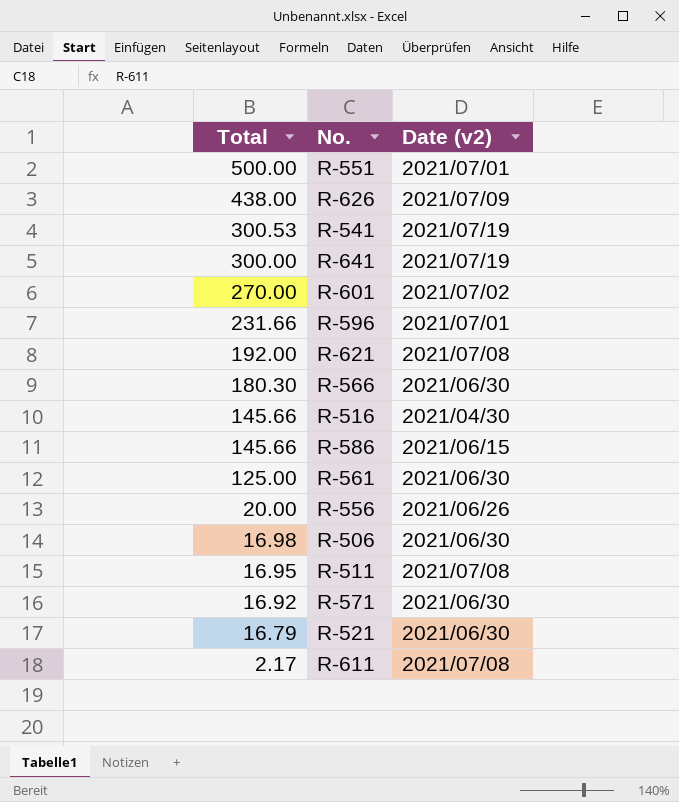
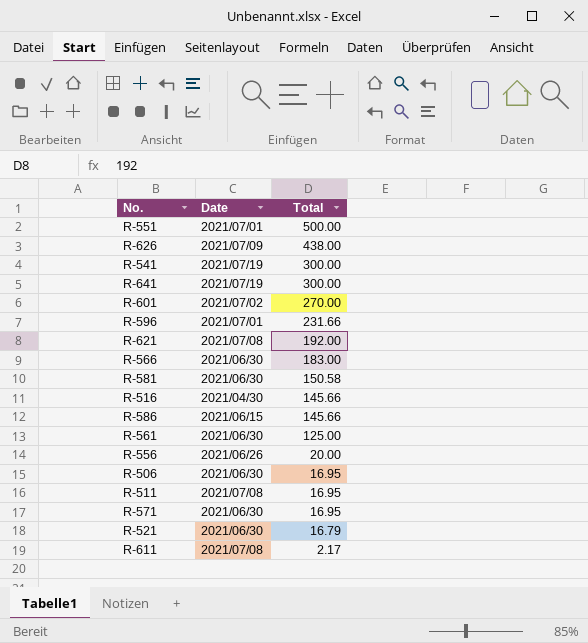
column name: Date (v2) -> Date
column Total | position: 1 -> 3
R-541 | Total: 300.53 -> 300.00
R-566 | Total: 180.30 -> 183.00
row R-581: none -> 2021/06/30 | 150.58
R-506 | Total: 16.98 -> 16.95
R-571 | Total: 16.92 -> 16.95

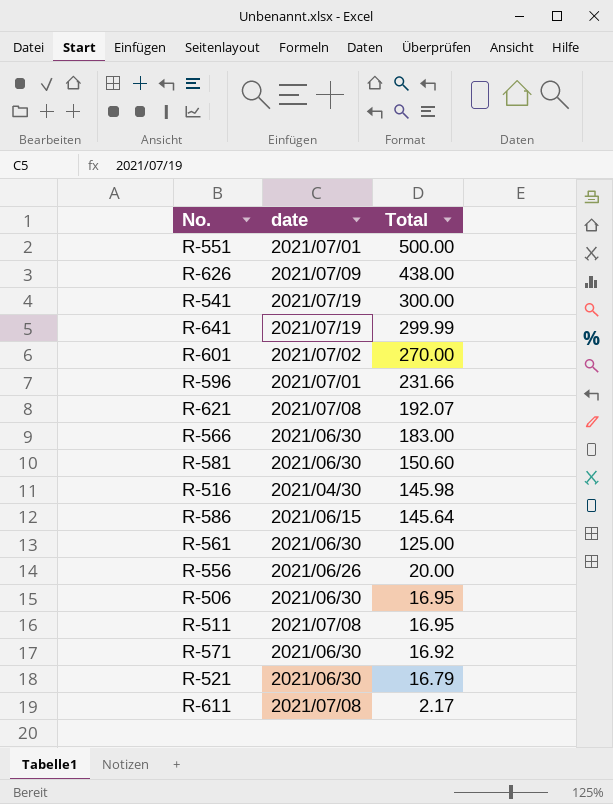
column name: Date -> date
R-641 | Total: 300.00 -> 299.99
R-621 | Total: 192.00 -> 192.07
R-581 | Total: 150.58 -> 150.60
R-516 | Total: 145.66 -> 145.98
R-586 | Total: 145.66 -> 145.64
R-571 | Total: 16.95 -> 16.92

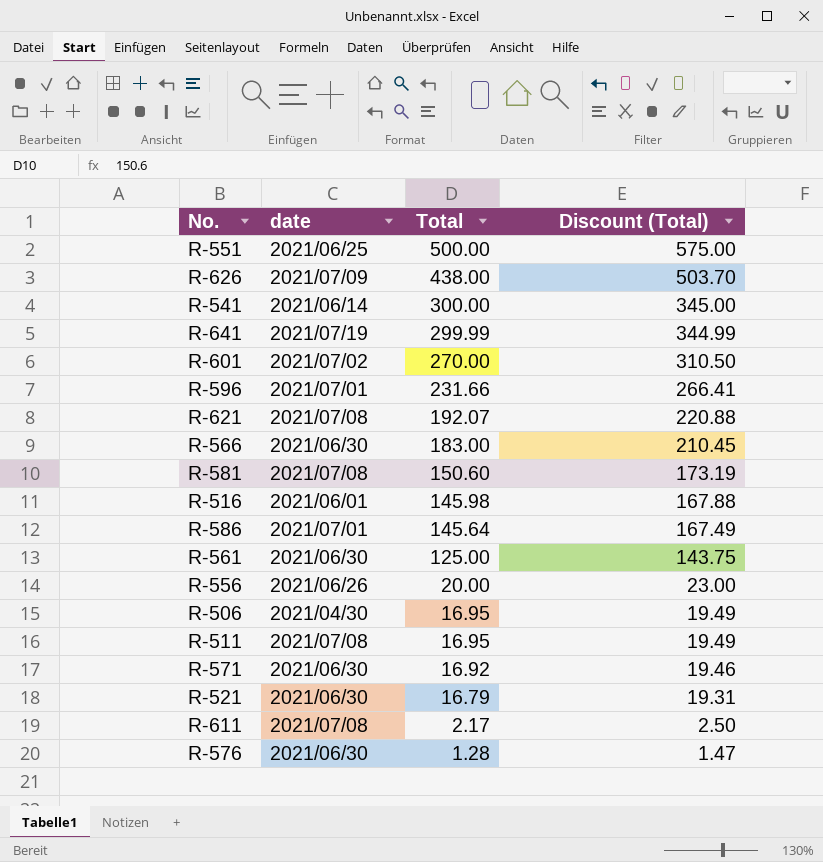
column Discount (Total) | formula: none -> [Total] * 1.15
R-551 | date: 2021/07/01 -> 2021/06/25
R-541 | date: 2021/07/19 -> 2021/06/14
R-581 | date: 2021/06/30 -> 2021/07/08
R-516 | date: 2021/04/30 -> 2021/06/01
R-586 | date: 2021/06/15 -> 2021/07/01
R-506 | date: 2021/06/30 -> 2021/04/30
row R-576: none -> 2021/06/30 | 1.28 | 1.47

